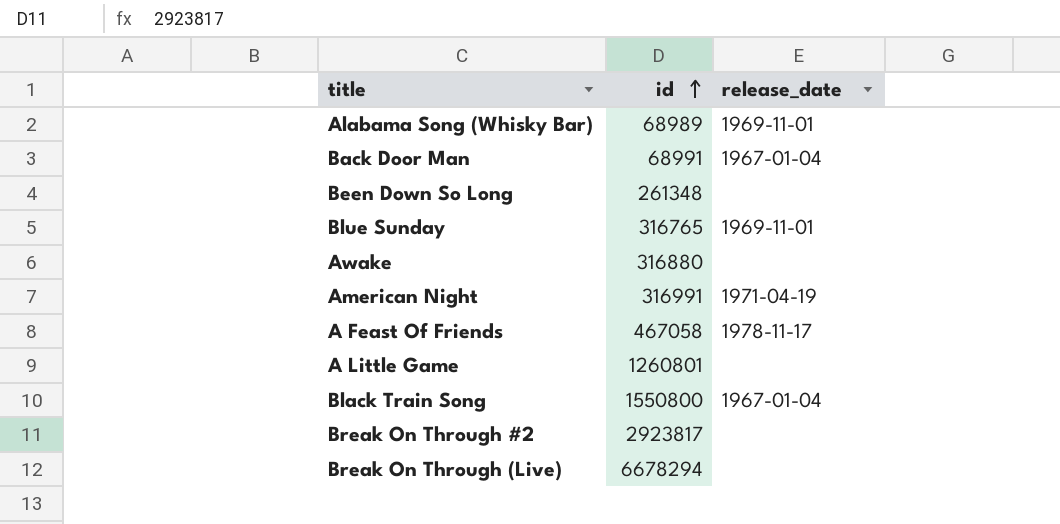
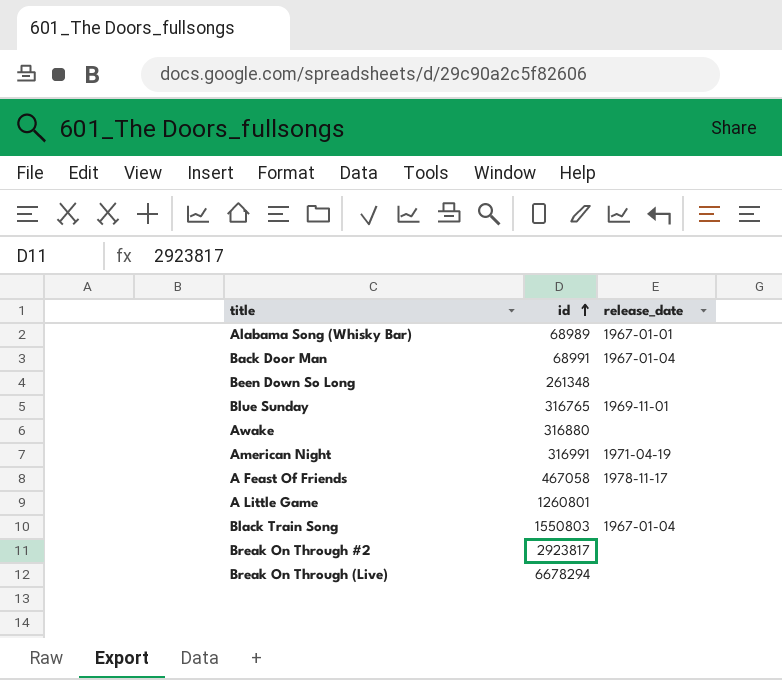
Alabama Song (Whisky Bar) | release_date: 1969-11-01 -> 1967-01-01
Black Train Song | id: 1550800 -> 1550803

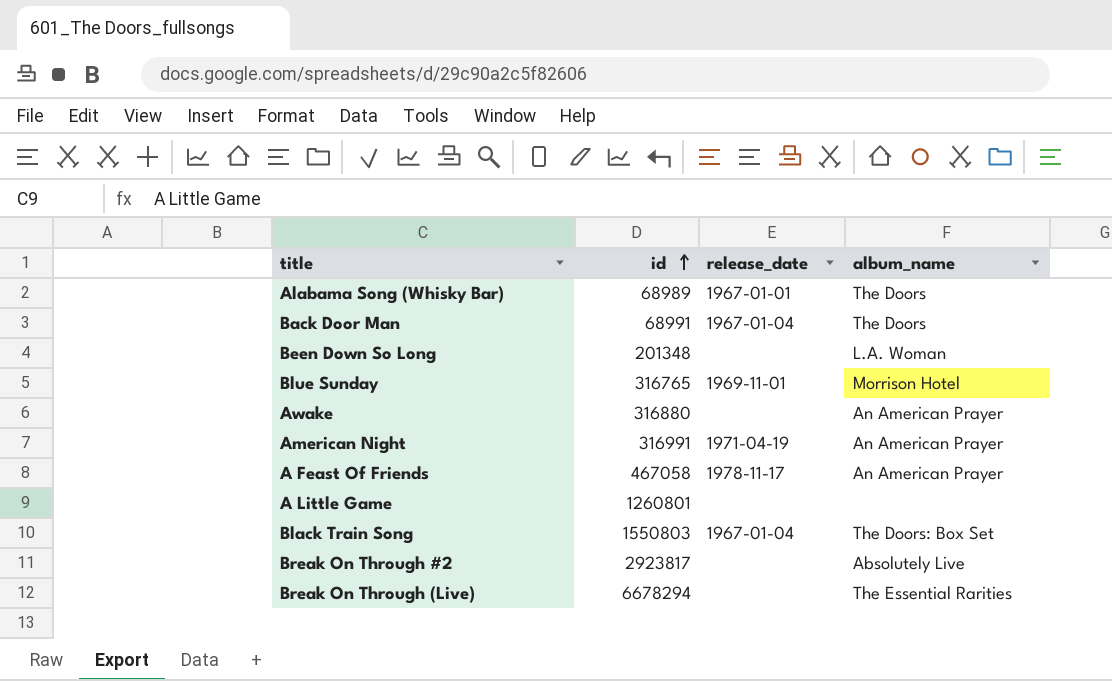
column album_name | position: none -> 4
Been Down So Long | id: 261348 -> 201348

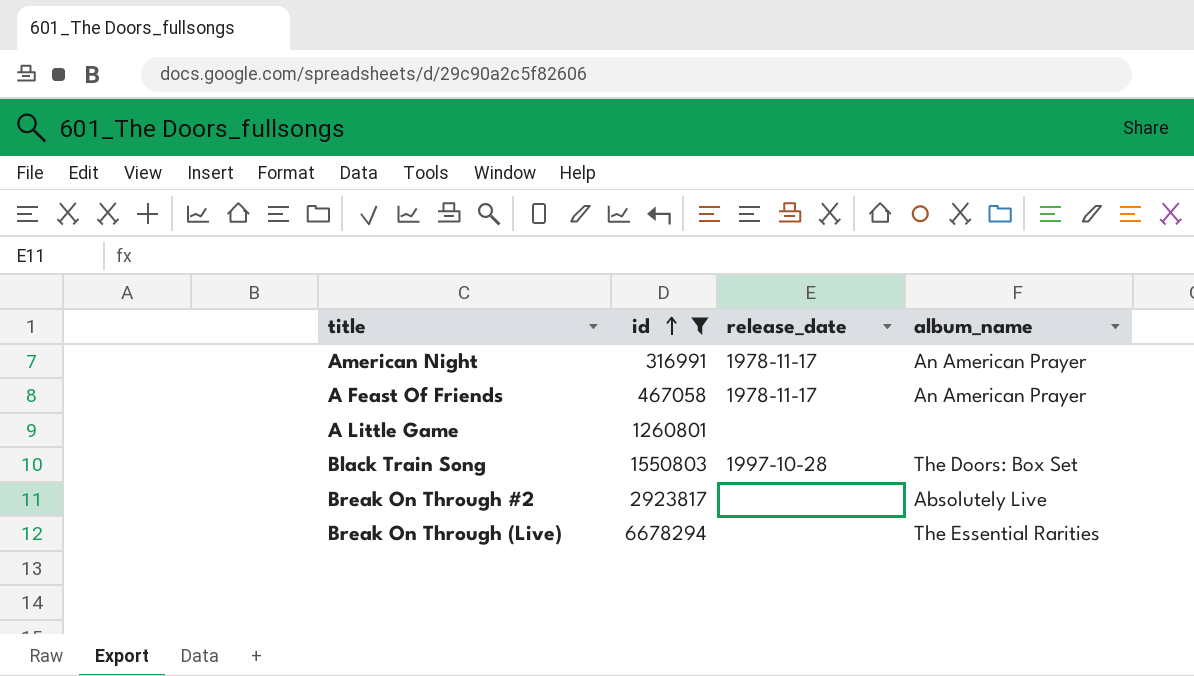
filter: none -> id >= 316991
American Night | release_date: 1971-04-19 -> 1978-11-17
Black Train Song | release_date: 1967-01-04 -> 1997-10-28

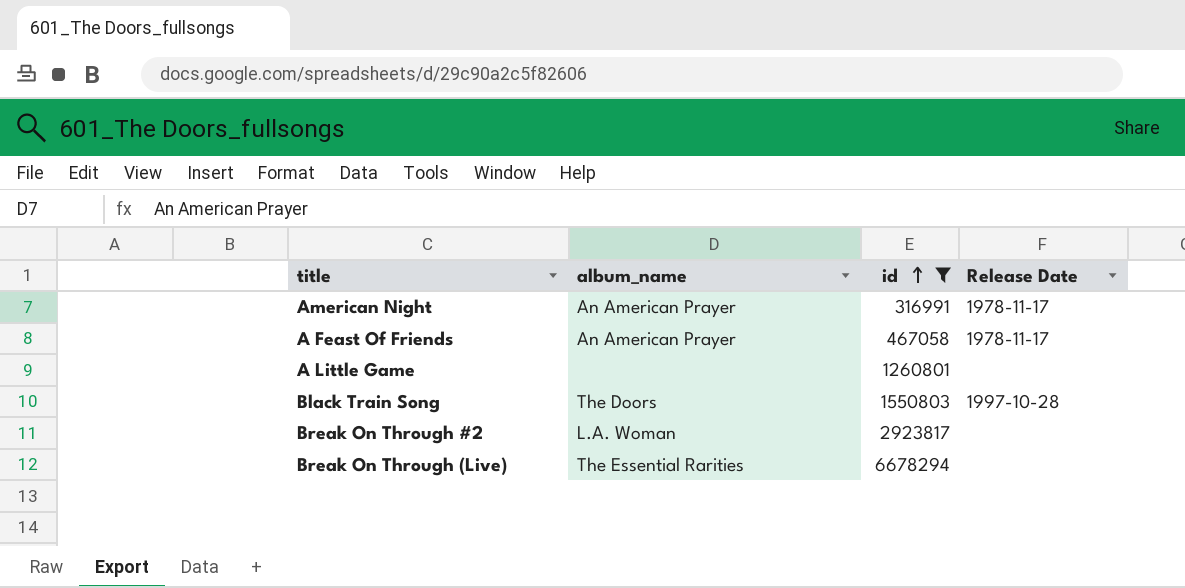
column album_name | position: 4 -> 2
column name: release_date -> Release Date
Black Train Song | album_name: The Doors: Box Set -> The Doors
Break On Through #2 | album_name: Absolutely Live -> L.A. Woman

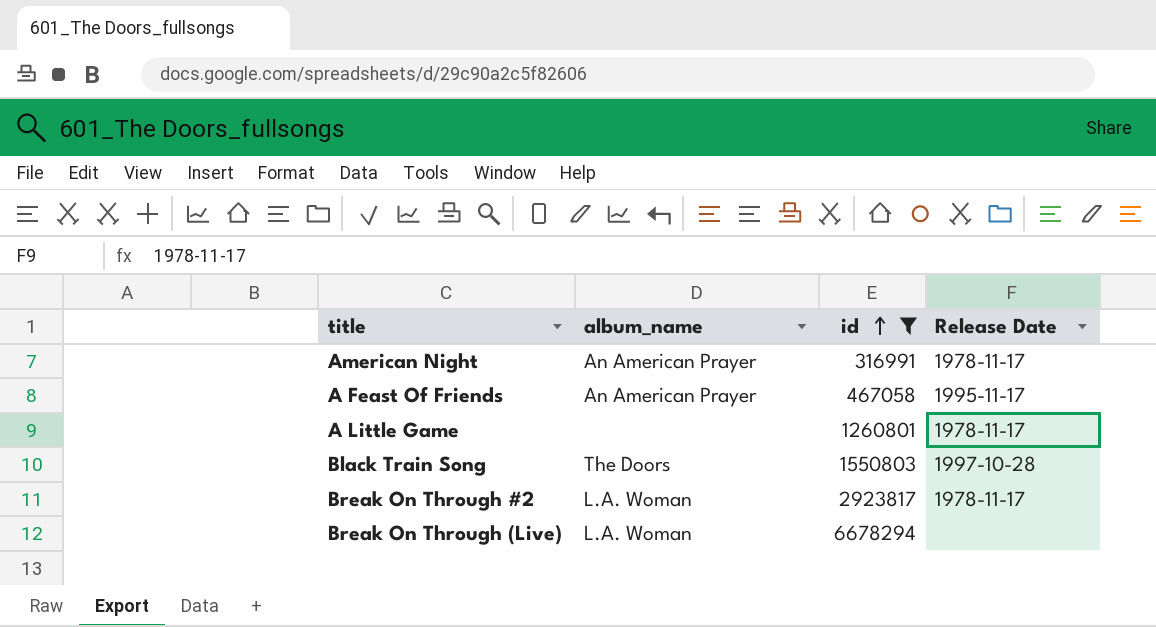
A Feast Of Friends | Release Date: 1978-11-17 -> 1995-11-17
A Little Game | Release Date: none -> 1978-11-17
Break On Through #2 | Release Date: none -> 1978-11-17
Break On Through (Live) | album_name: The Essential Rarities -> L.A. Woman

